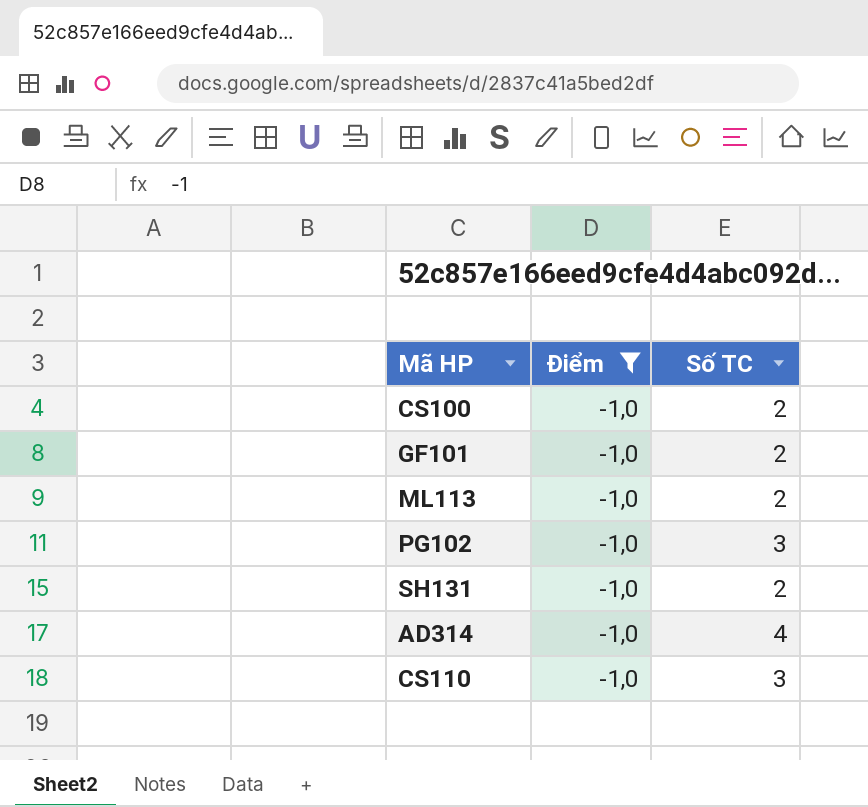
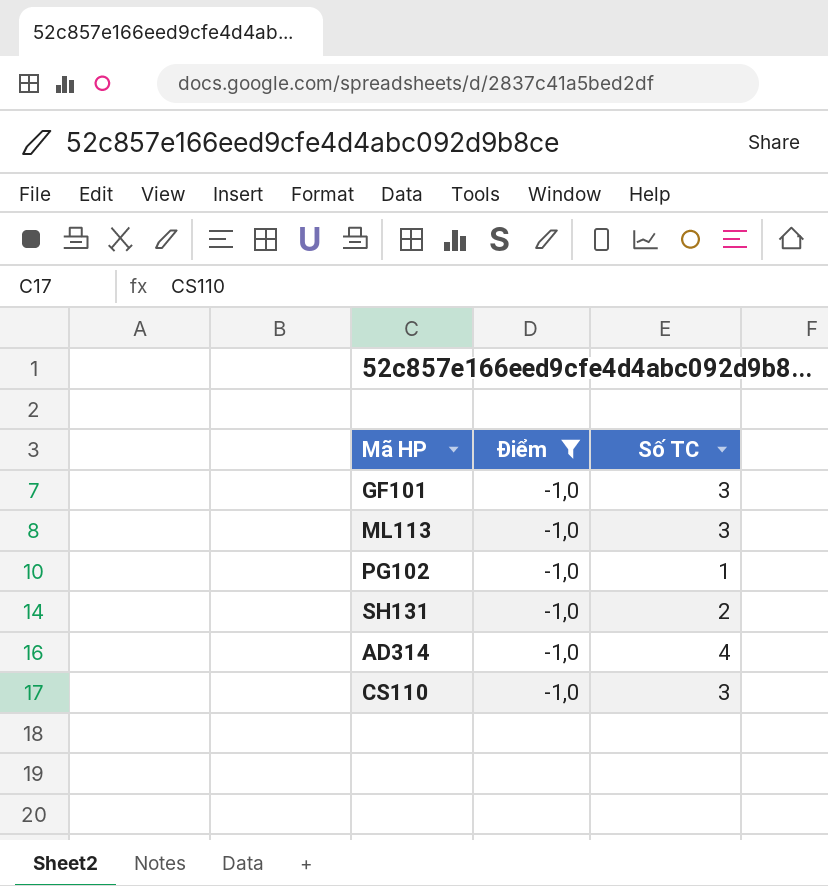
row CS100: -1,0 | 2 -> none
GF101 | Số TC: 2 -> 3
ML113 | Số TC: 2 -> 3
PG102 | Số TC: 3 -> 1

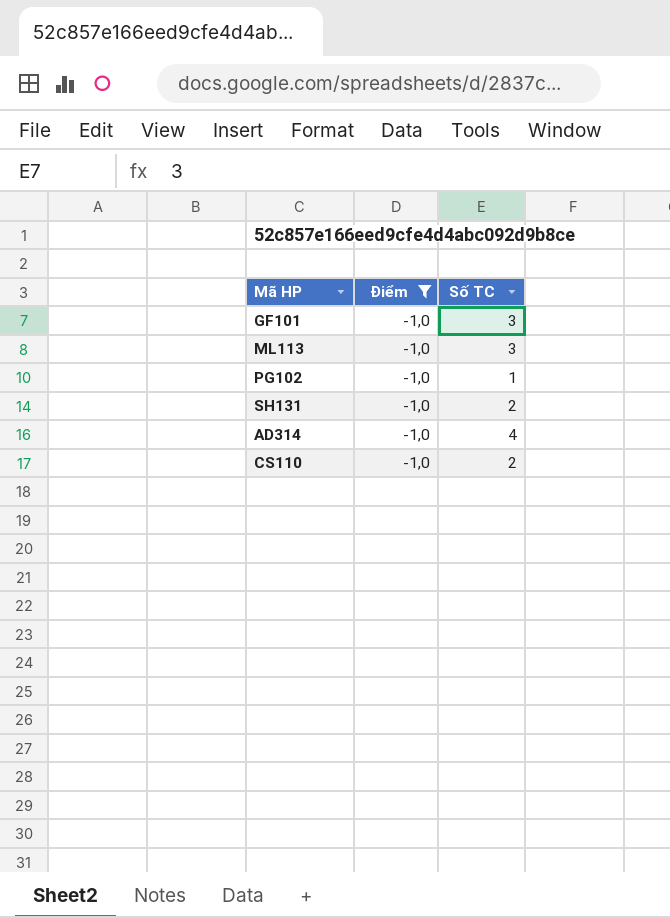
CS110 | Số TC: 3 -> 2

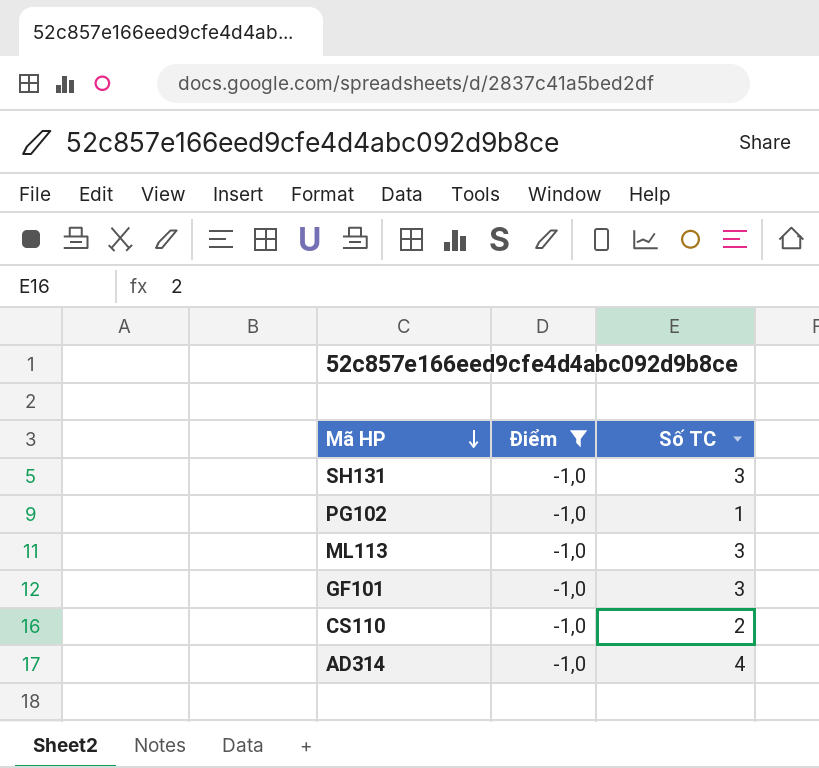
row order: none -> Mã HP descending
SH131 | Số TC: 2 -> 3

